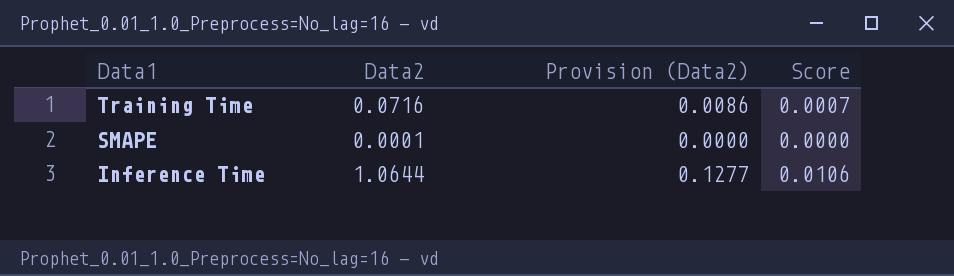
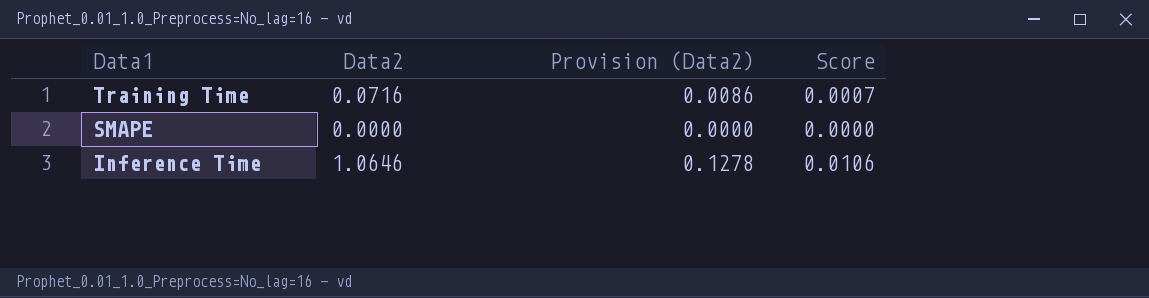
SMAPE | Data2: 0.0001 -> 0.0000
Inference Time | Data2: 1.0644 -> 1.0646
Inference Time | Provision (Data2): 0.1277 -> 0.1278

